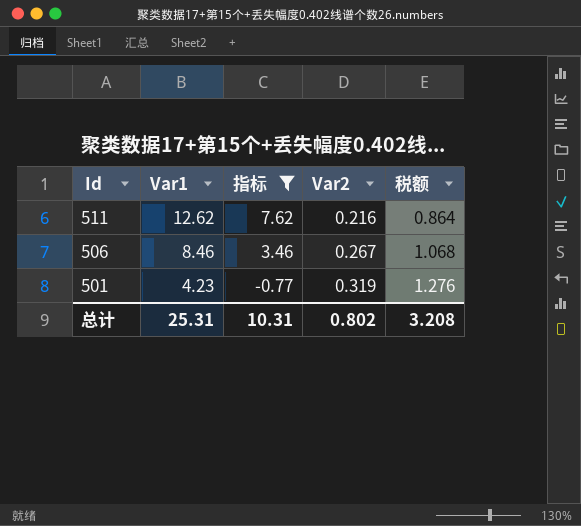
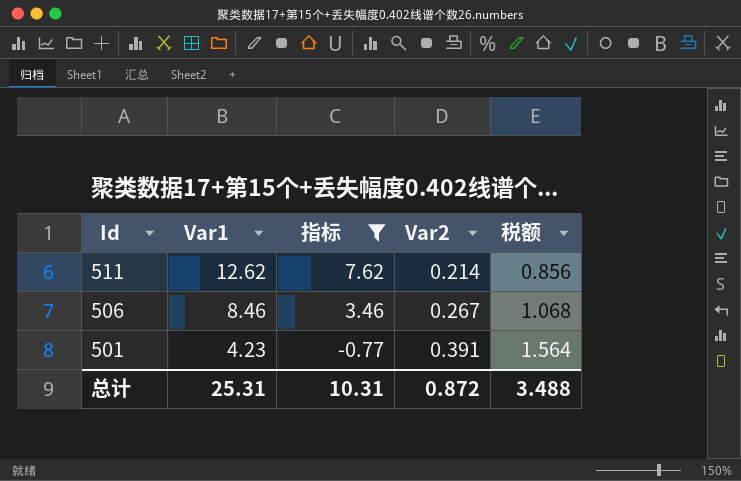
511 | Var2: 0.216 -> 0.214
511 | 税额: 0.864 -> 0.856
501 | Var2: 0.319 -> 0.391
501 | 税额: 1.276 -> 1.564
总计 | Var2: 0.802 -> 0.872
总计 | 税额: 3.208 -> 3.488

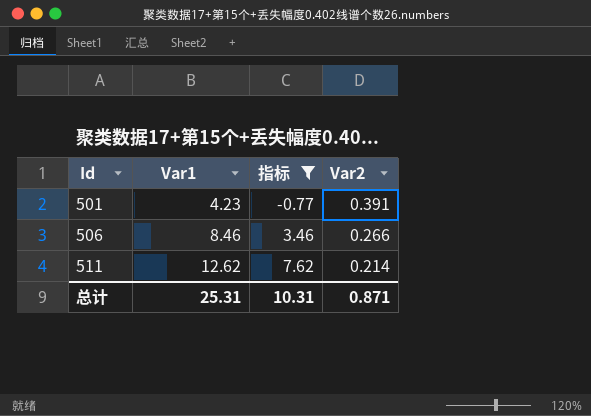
row order: Id descending -> Id ascending
column 税额 | formula: [Var2] * 4 -> none
506 | Var2: 0.267 -> 0.266
总计 | Var2: 0.872 -> 0.871

